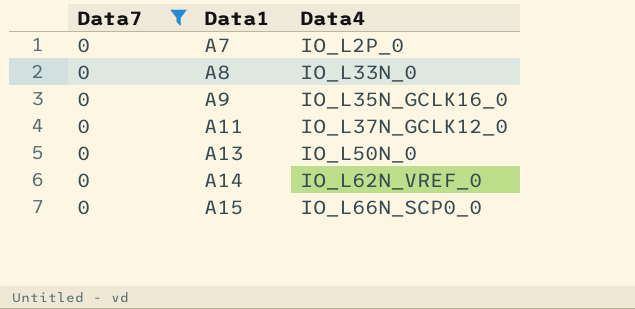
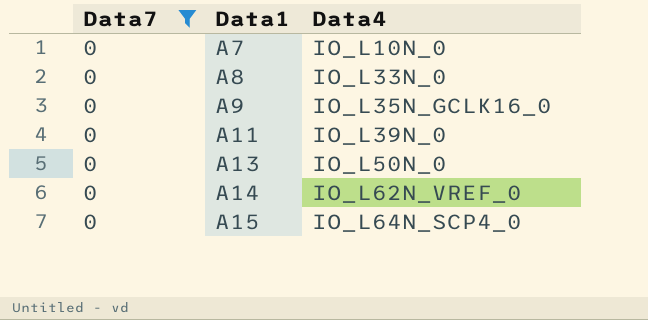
A7 | Data4: IO_L2P_0 -> IO_L10N_0
A11 | Data4: IO_L37N_GCLK12_0 -> IO_L39N_0
A15 | Data4: IO_L66N_SCP0_0 -> IO_L64N_SCP4_0

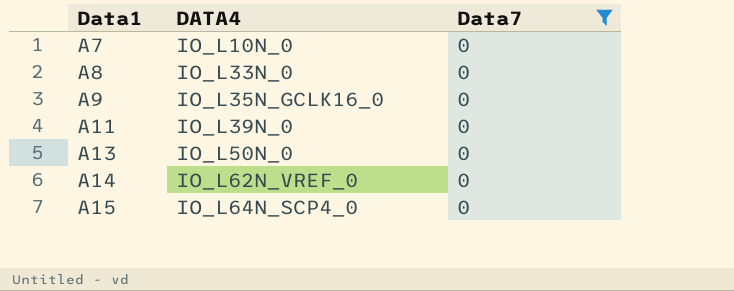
column name: Data4 -> DATA4
column Data7 | position: 1 -> 3

